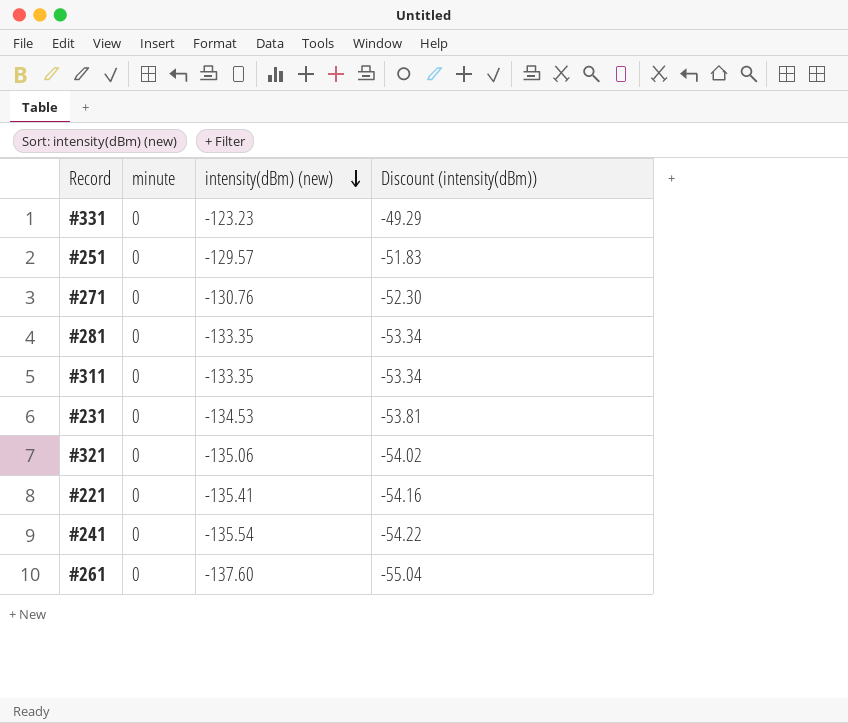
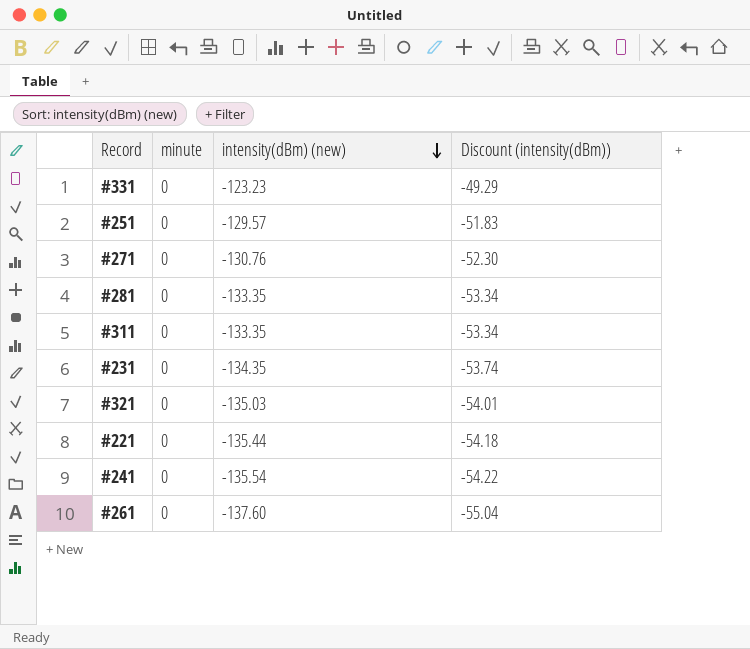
#231 | intensity(dBm) (new): -134.53 -> -134.35
#231 | Discount (intensity(dBm)): -53.81 -> -53.74
#321 | intensity(dBm) (new): -135.06 -> -135.03
#321 | Discount (intensity(dBm)): -54.02 -> -54.01
#221 | intensity(dBm) (new): -135.41 -> -135.44
#221 | Discount (intensity(dBm)): -54.16 -> -54.18

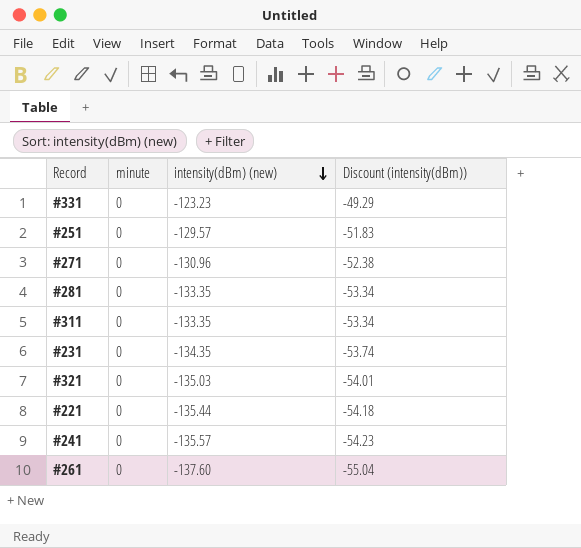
#271 | intensity(dBm) (new): -130.76 -> -130.96
#271 | Discount (intensity(dBm)): -52.30 -> -52.38
#241 | intensity(dBm) (new): -135.54 -> -135.57
#241 | Discount (intensity(dBm)): -54.22 -> -54.23

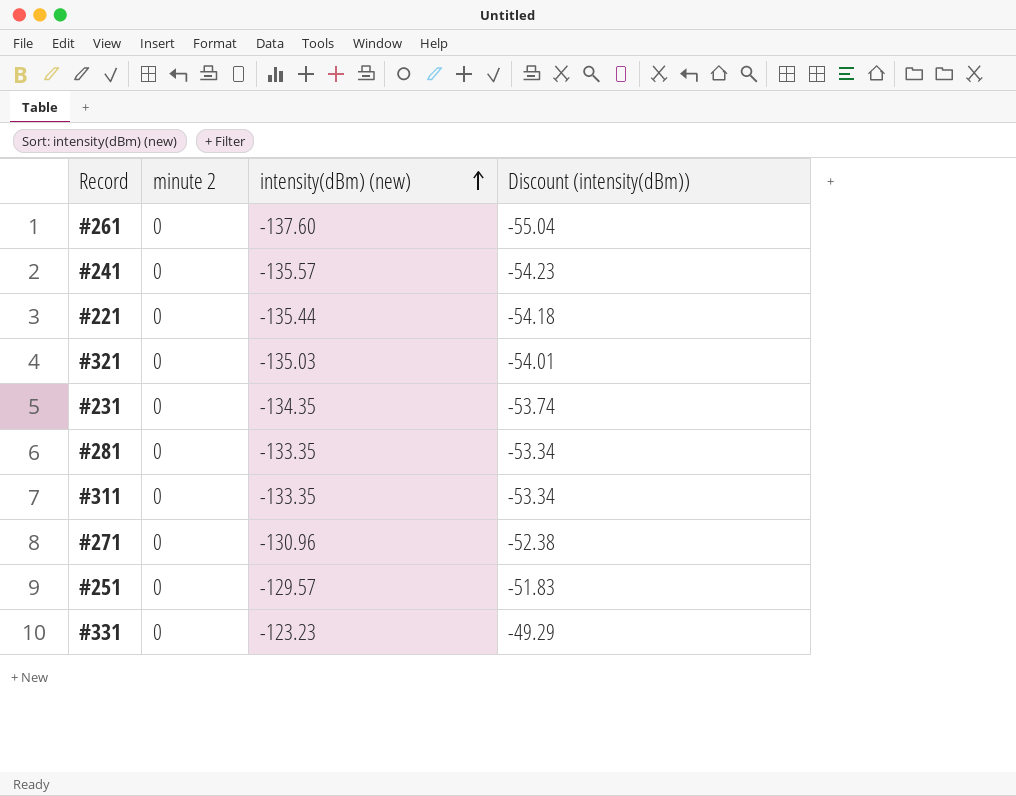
row order: intensity(dBm) (new) descending -> intensity(dBm) (new) ascending
column name: minute -> minute 2

